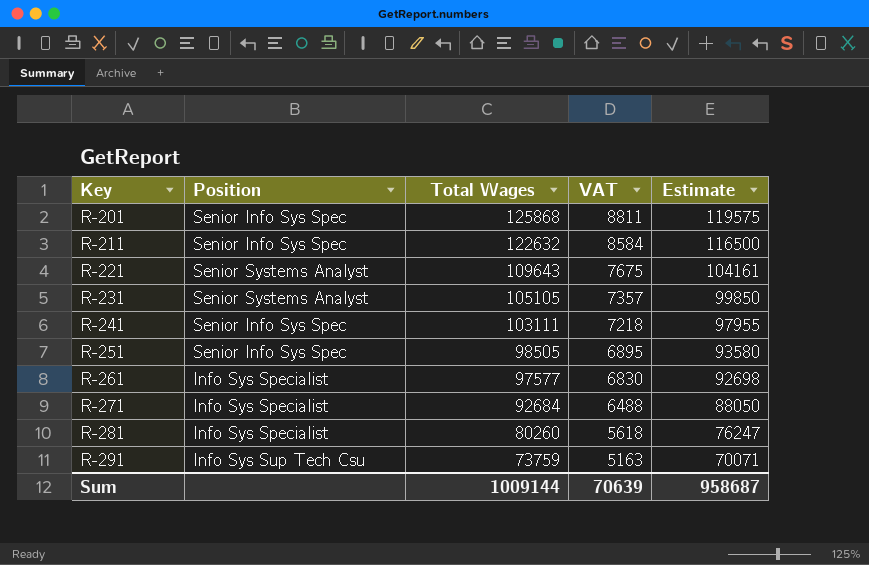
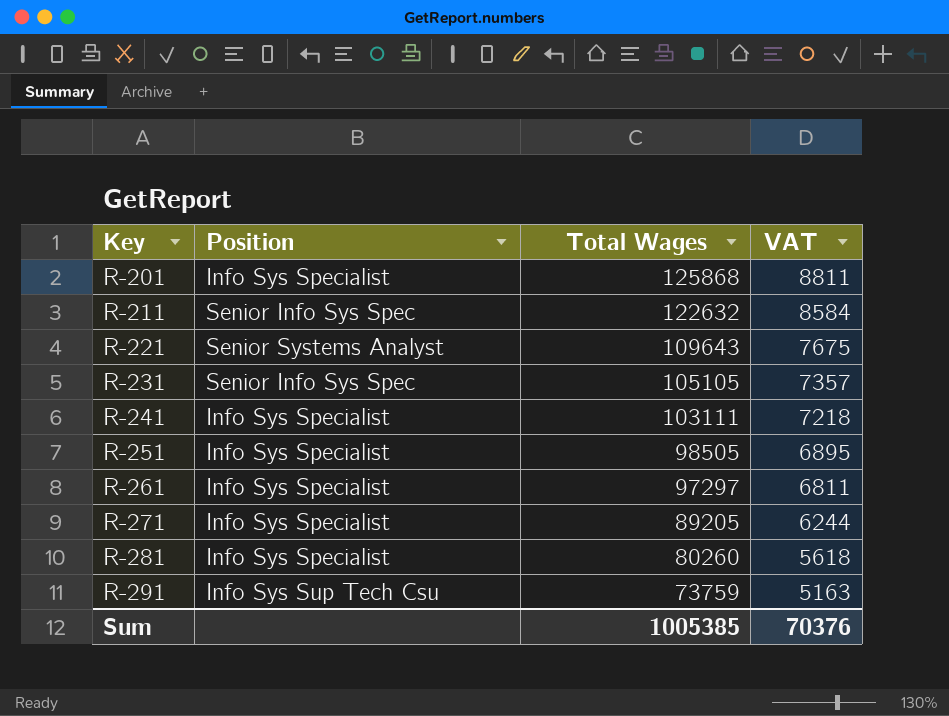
column Estimate | formula: [Total Wages] * 0.95 -> none
R-201 | Position: Senior Info Sys Spec -> Info Sys Specialist
R-231 | Position: Senior Systems Analyst -> Senior Info Sys Spec
R-241 | Position: Senior Info Sys Spec -> Info Sys Specialist
R-251 | Position: Senior Info Sys Spec -> Info Sys Specialist
R-261 | Total Wages: 97577 -> 97297
R-261 | VAT: 6830 -> 6811
R-271 | Total Wages: 92684 -> 89205
R-271 | VAT: 6488 -> 6244
Sum | Total Wages: 1009144 -> 1005385
Sum | VAT: 70639 -> 70376

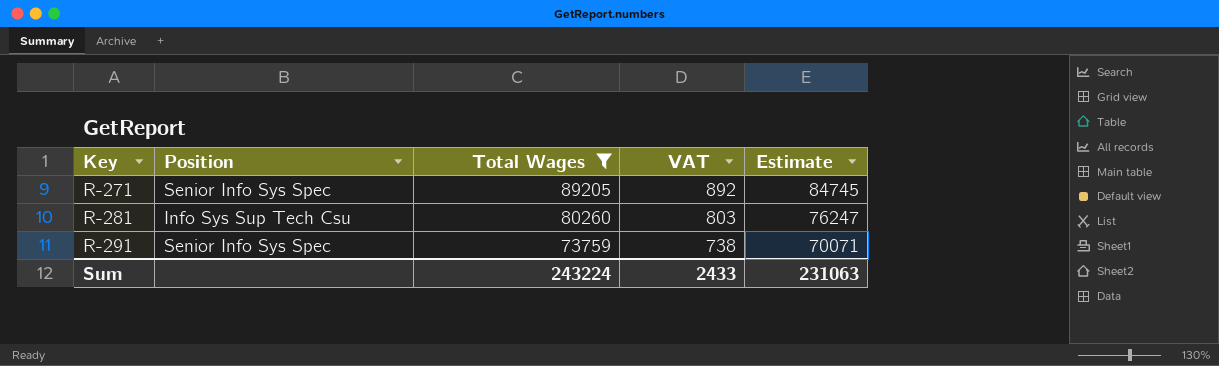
filter: none -> Total Wages <= 89205
column VAT | formula: [Total Wages] * 0.07 -> [Total Wages] * 0.01
column Estimate | formula: none -> [Total Wages] * 0.95
R-271 | Position: Info Sys Specialist -> Senior Info Sys Spec
R-281 | Position: Info Sys Specialist -> Info Sys Sup Tech Csu
R-291 | Position: Info Sys Sup Tech Csu -> Senior Info Sys Spec
Sum | Total Wages: 1005385 -> 243224
Sum | VAT: 70376 -> 2433

